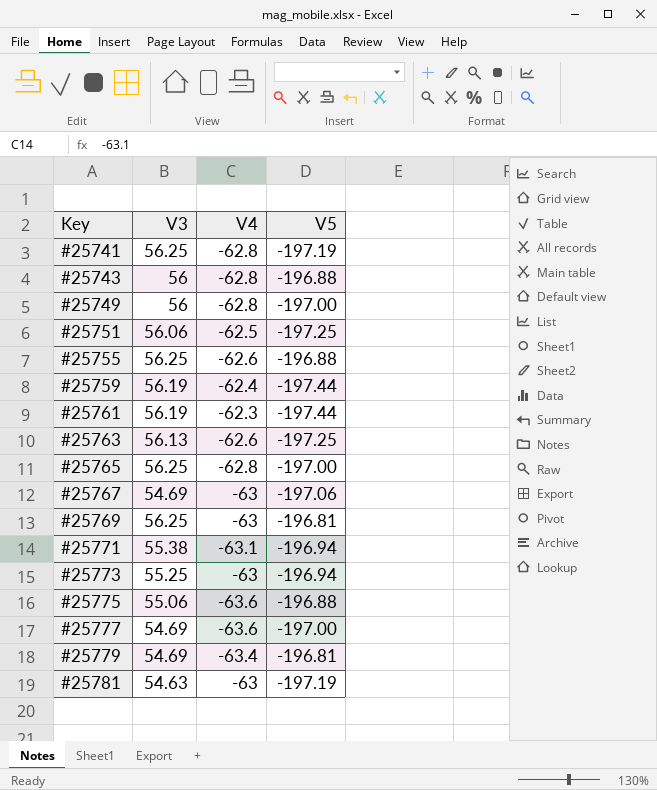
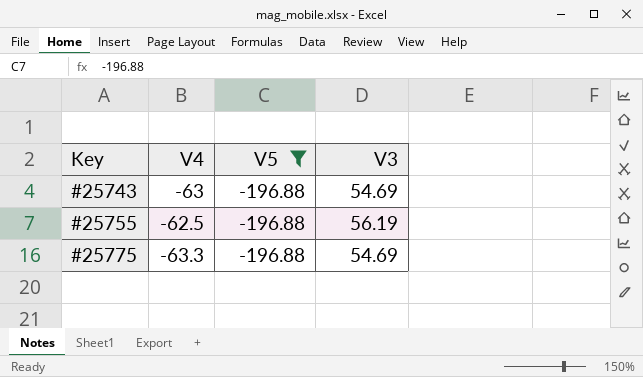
filter: none -> V5 = -196.88
column V3 | position: 2 -> 4
#25743 | V4: -62.8 -> -63
#25743 | V3: 56 -> 54.69
#25755 | V4: -62.6 -> -62.5
#25755 | V3: 56.25 -> 56.19
#25775 | V4: -63.6 -> -63.3
#25775 | V3: 55.06 -> 54.69

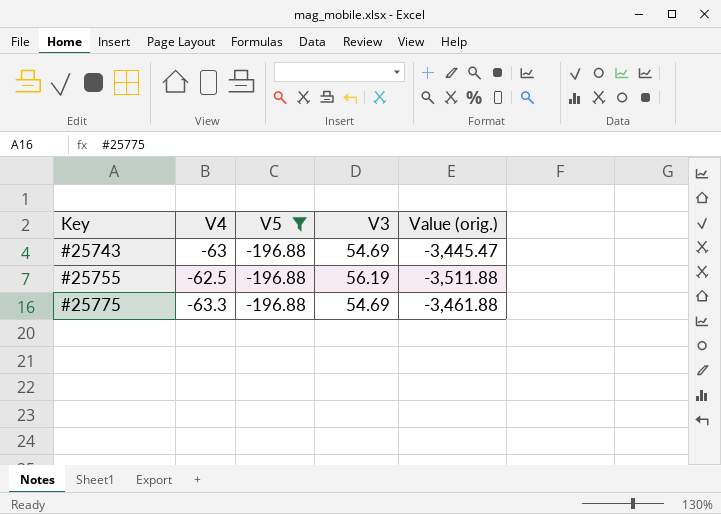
column Value (orig.) | formula: none -> [V4] * [V3]

